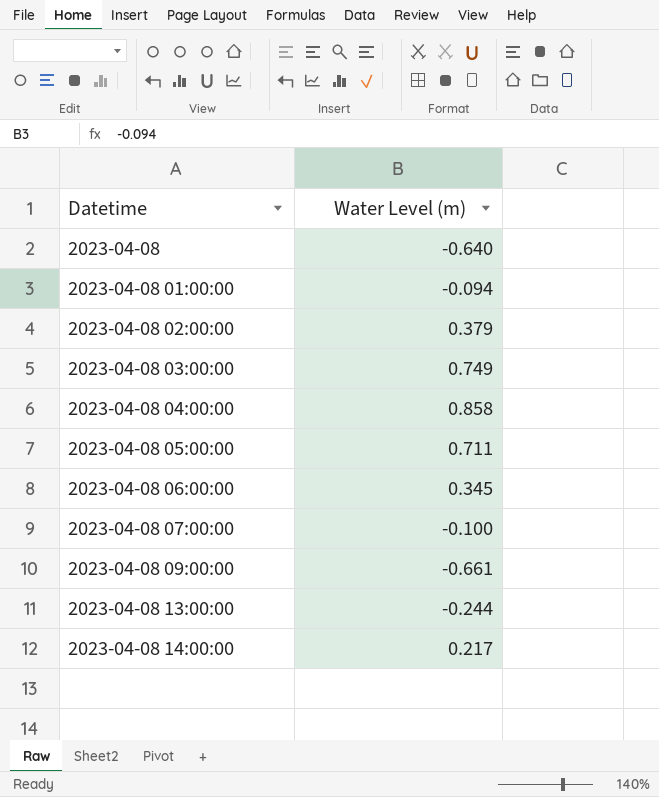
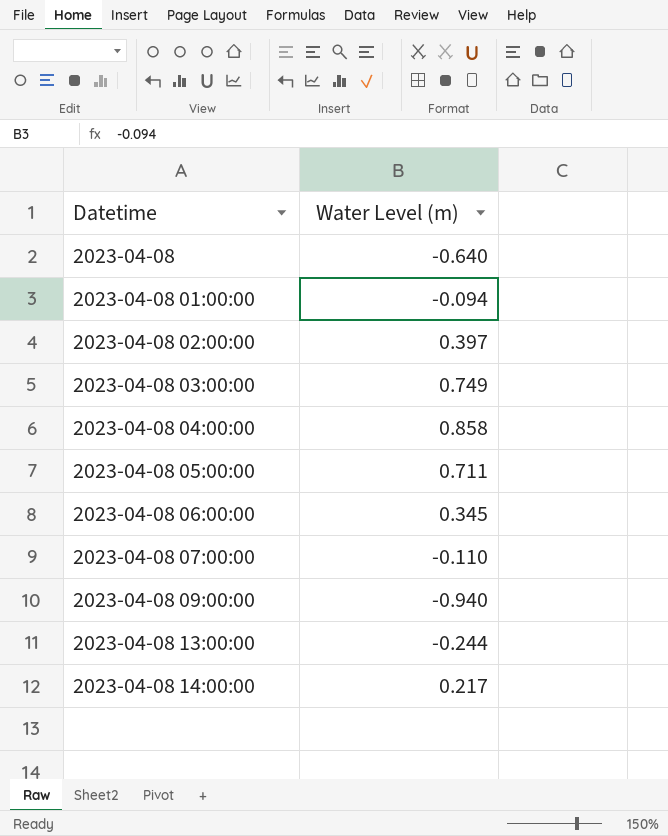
2023-04-08 02:00:00 | Water Level (m): 0.379 -> 0.397
2023-04-08 07:00:00 | Water Level (m): -0.100 -> -0.110
2023-04-08 09:00:00 | Water Level (m): -0.661 -> -0.940

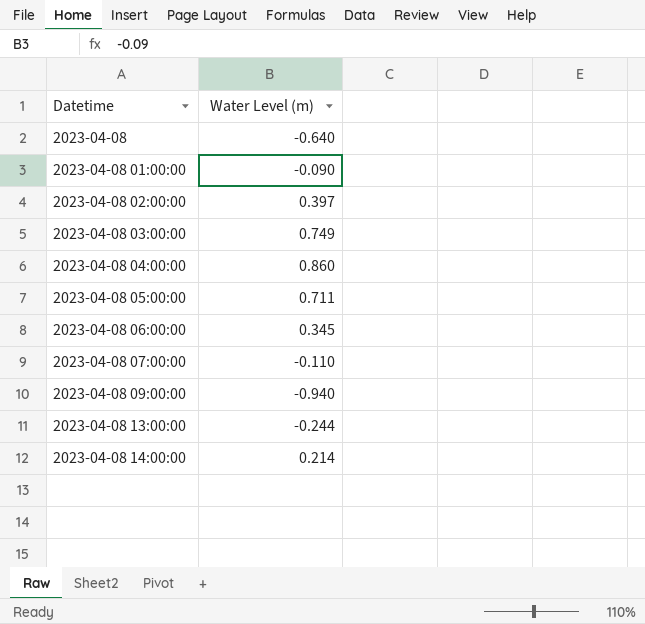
2023-04-08 01:00:00 | Water Level (m): -0.094 -> -0.090
2023-04-08 04:00:00 | Water Level (m): 0.858 -> 0.860
2023-04-08 14:00:00 | Water Level (m): 0.217 -> 0.214

